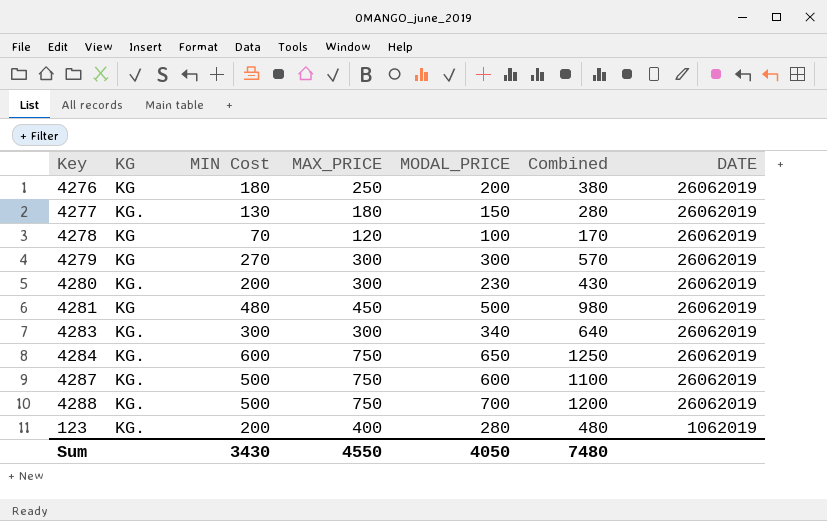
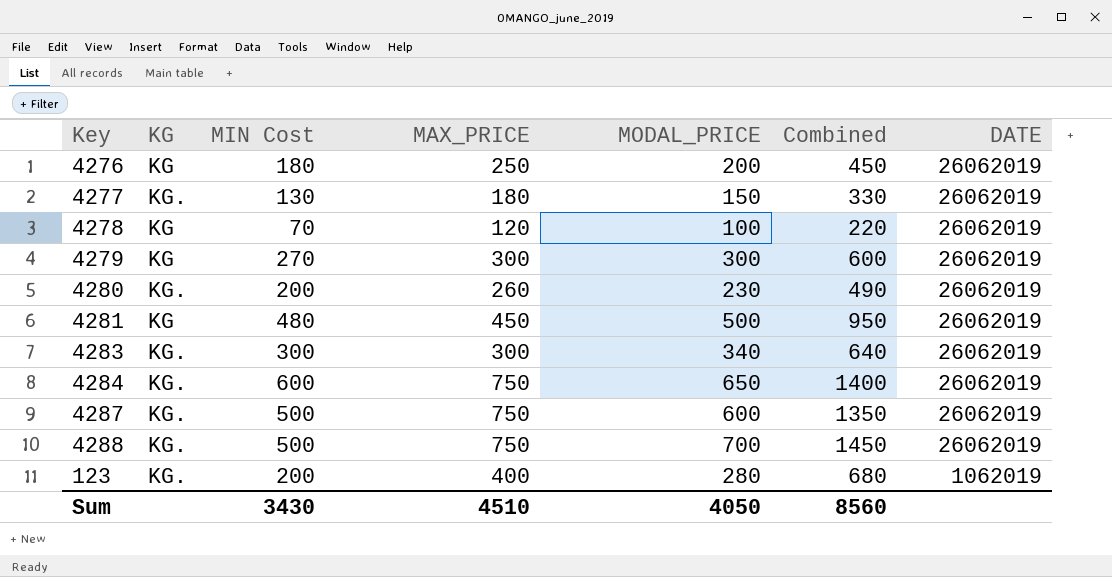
column Combined | formula: [MIN Cost] + [MODAL_PRICE] -> [MAX_PRICE] + [MODAL_PRICE]
4280 | MAX_PRICE: 300 -> 260
Sum | MAX_PRICE: 4550 -> 4510
Sum | Combined: 7480 -> 8560

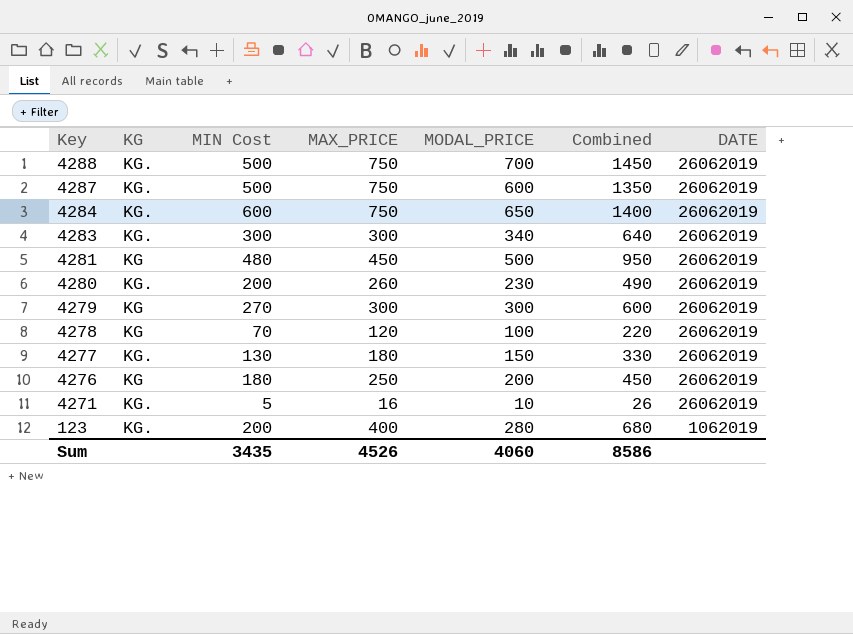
row order: DATE descending -> Key descending
row 4271: none -> KG. | 5 | 16 | 10 | 26 | 26062019
Sum | MIN Cost: 3430 -> 3435
Sum | MAX_PRICE: 4510 -> 4526
Sum | MODAL_PRICE: 4050 -> 4060
Sum | Combined: 8560 -> 8586

